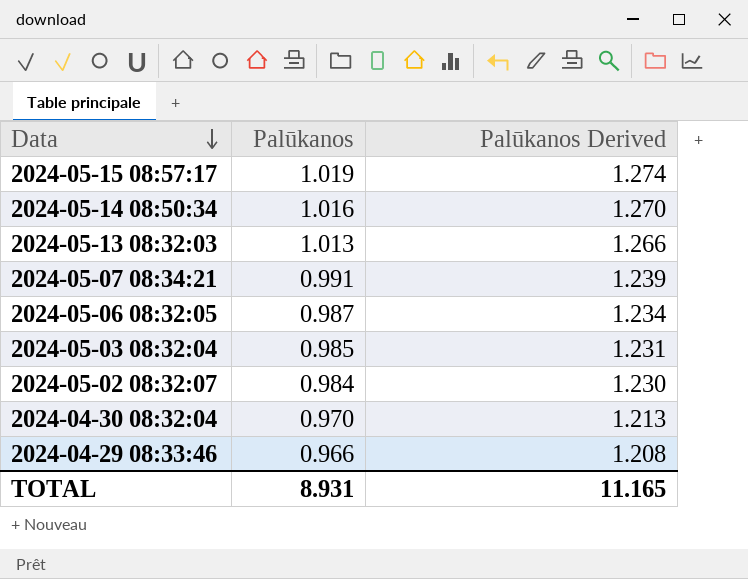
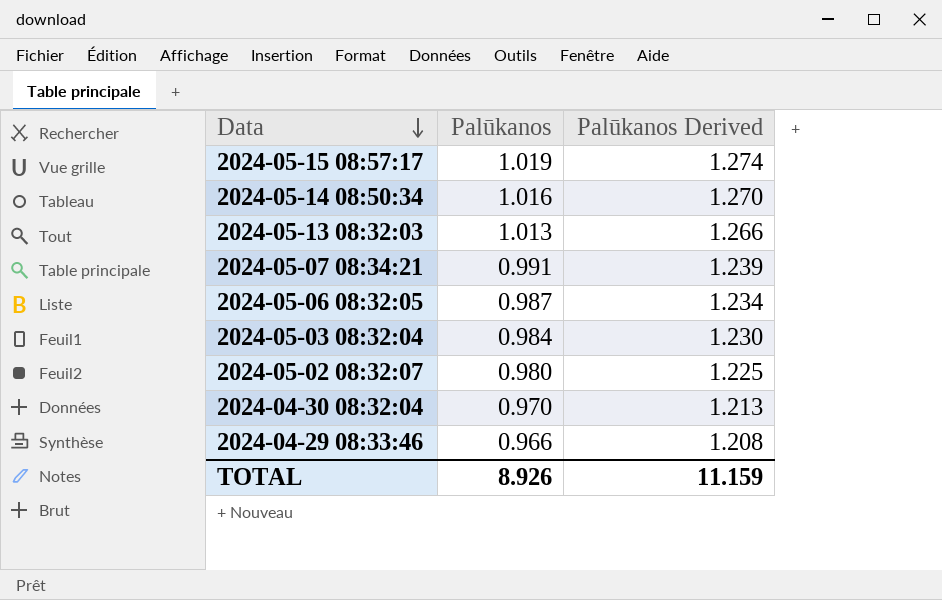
2024-05-03 08:32:04 | Palūkanos: 0.985 -> 0.984
2024-05-03 08:32:04 | Palūkanos Derived: 1.231 -> 1.230
2024-05-02 08:32:07 | Palūkanos: 0.984 -> 0.980
2024-05-02 08:32:07 | Palūkanos Derived: 1.230 -> 1.225
TOTAL | Palūkanos: 8.931 -> 8.926
TOTAL | Palūkanos Derived: 11.165 -> 11.159

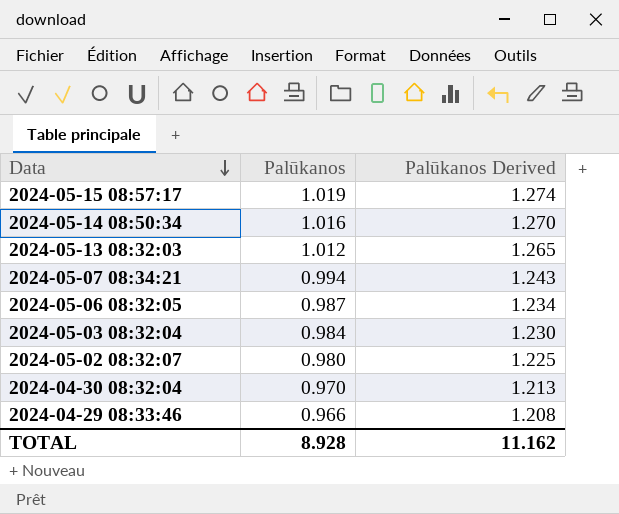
2024-05-13 08:32:03 | Palūkanos: 1.013 -> 1.012
2024-05-13 08:32:03 | Palūkanos Derived: 1.266 -> 1.265
2024-05-07 08:34:21 | Palūkanos: 0.991 -> 0.994
2024-05-07 08:34:21 | Palūkanos Derived: 1.239 -> 1.243
TOTAL | Palūkanos: 8.926 -> 8.928
TOTAL | Palūkanos Derived: 11.159 -> 11.162

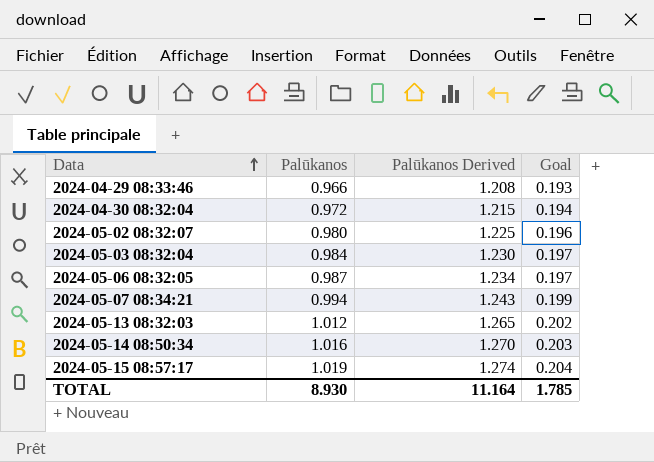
row order: Data descending -> Data ascending
column Goal | formula: none -> [Palūkanos] * 0.2
2024-04-30 08:32:04 | Palūkanos: 0.970 -> 0.972
2024-04-30 08:32:04 | Palūkanos Derived: 1.213 -> 1.215
TOTAL | Palūkanos: 8.928 -> 8.930
TOTAL | Palūkanos Derived: 11.162 -> 11.164

